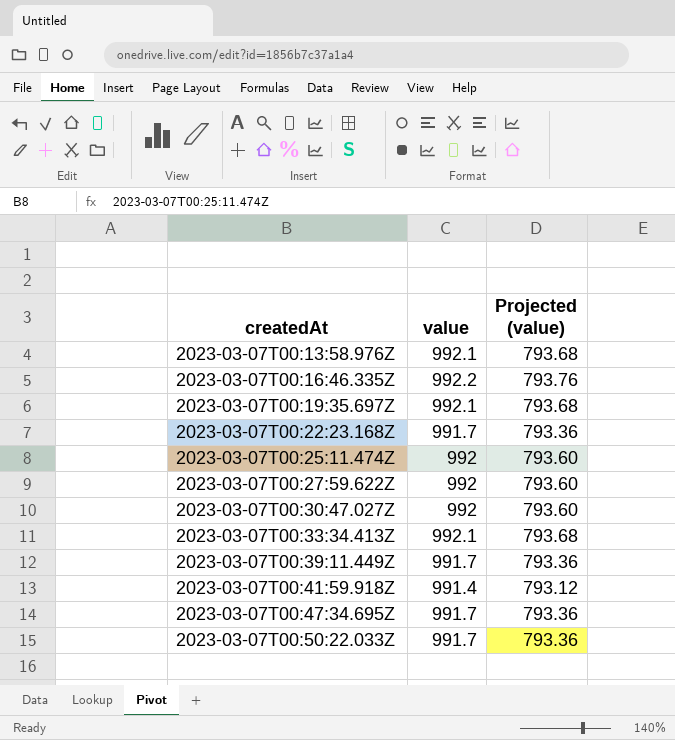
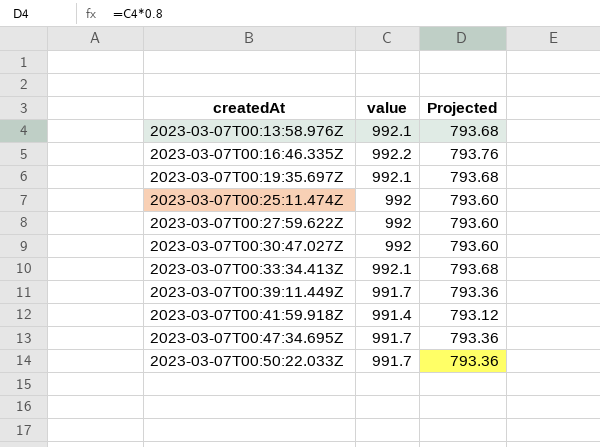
column name: Projected (value) -> Projected
row 2023-03-07T00:22:23.168Z: 991.7 | 793.36 -> none

